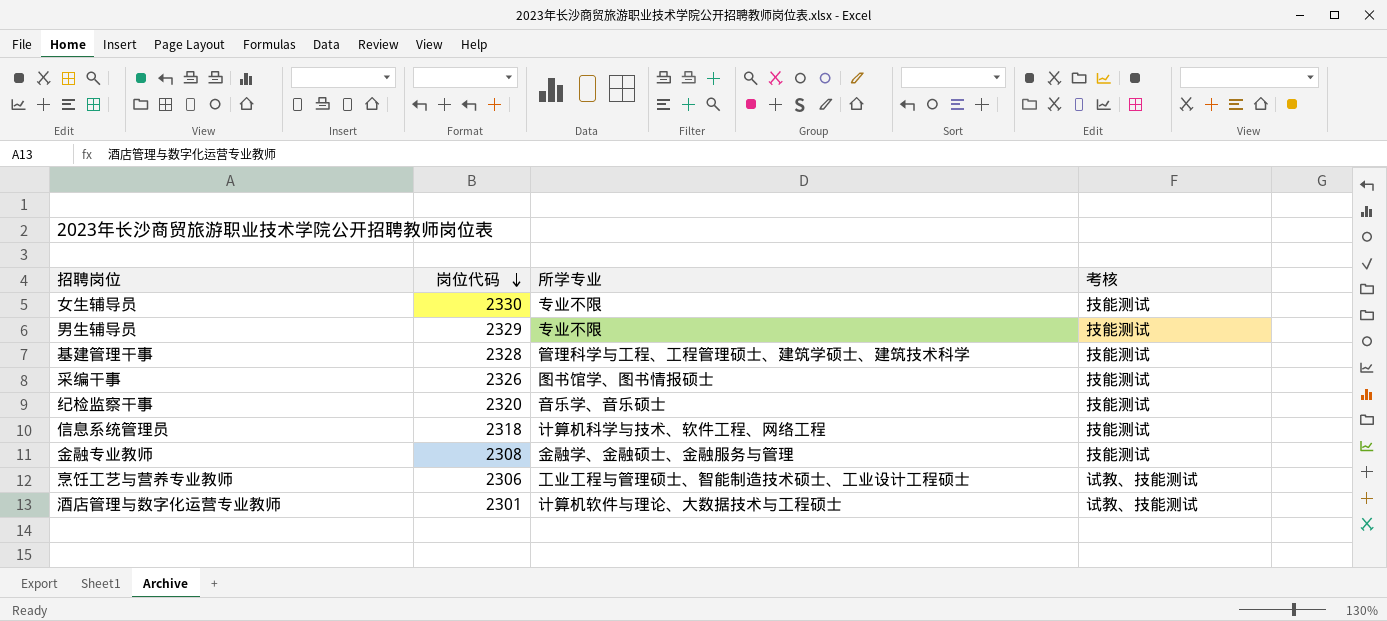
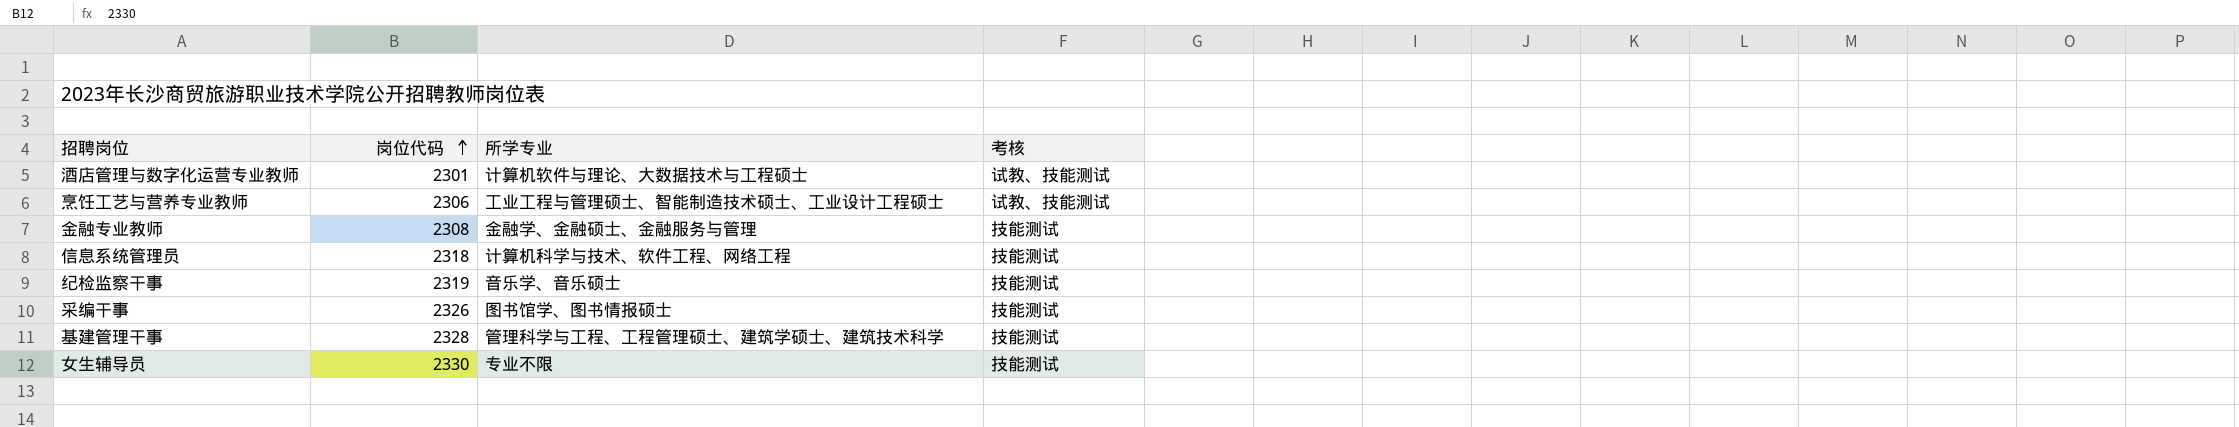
row order: 岗位代码 descending -> 岗位代码 ascending
row 男生辅导员: 2329 | 专业不限 | 技能测试 -> none
纪检监察干事 | 岗位代码: 2320 -> 2319

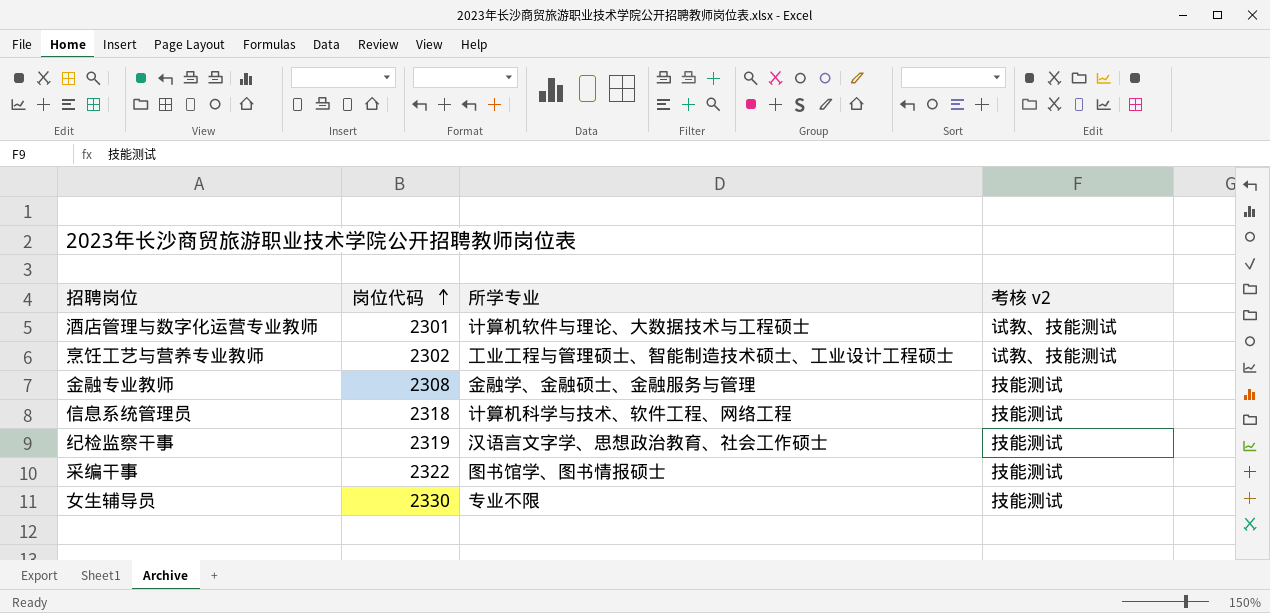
column name: 考核 -> 考核 v2
row 基建管理干事: 2328 | 管理科学与工程、工程管理硕士、建筑学硕士、建筑技术科学 | 技能测试 -> none
烹饪工艺与营养专业教师 | 岗位代码: 2306 -> 2302
纪检监察干事 | 所学专业: 音乐学、音乐硕士 -> 汉语言文字学、思想政治教育、社会工作硕士
采编干事 | 岗位代码: 2326 -> 2322

